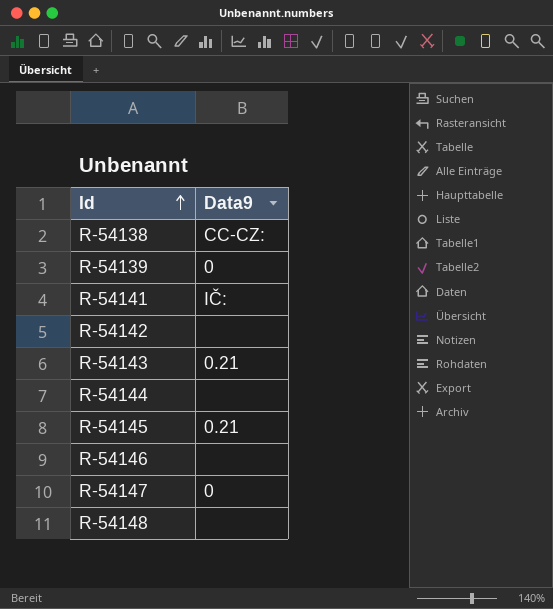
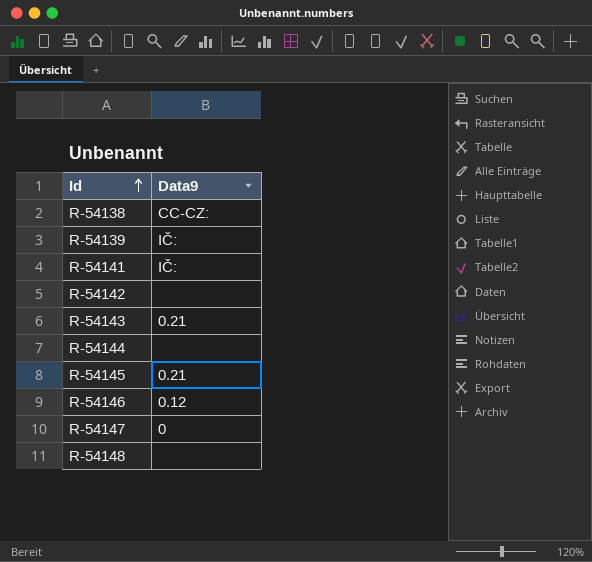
R-54139 | Data9: 0 -> IČ:
R-54146 | Data9: none -> 0.12

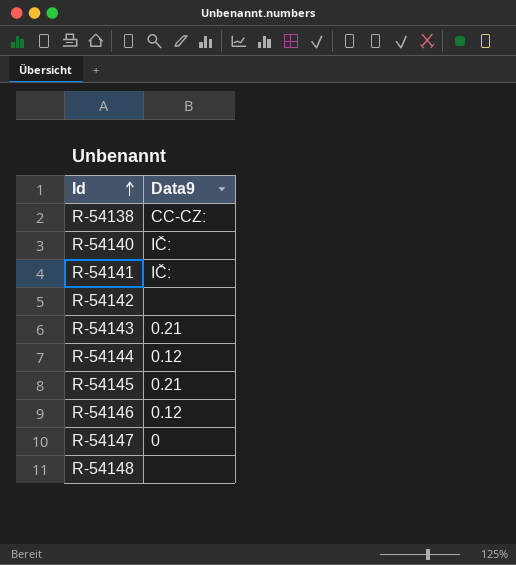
row R-54139: IČ: -> none
row R-54140: none -> IČ:
R-54144 | Data9: none -> 0.12

